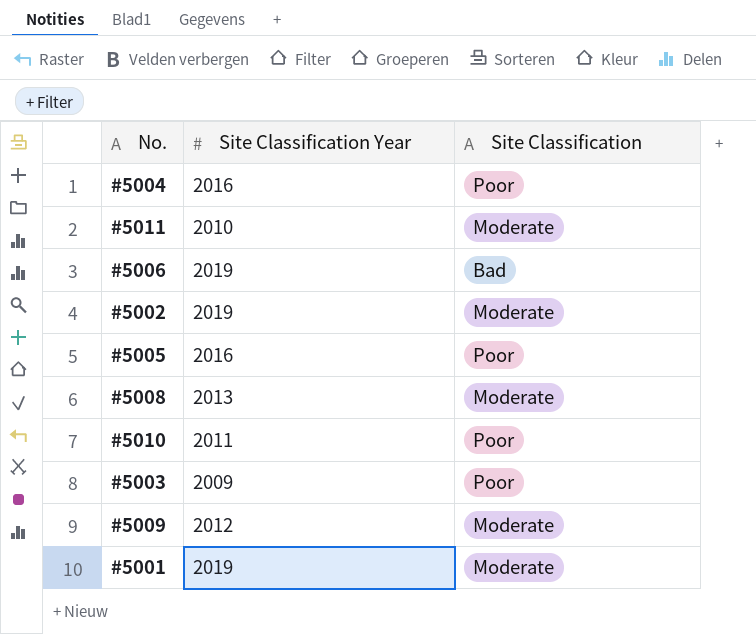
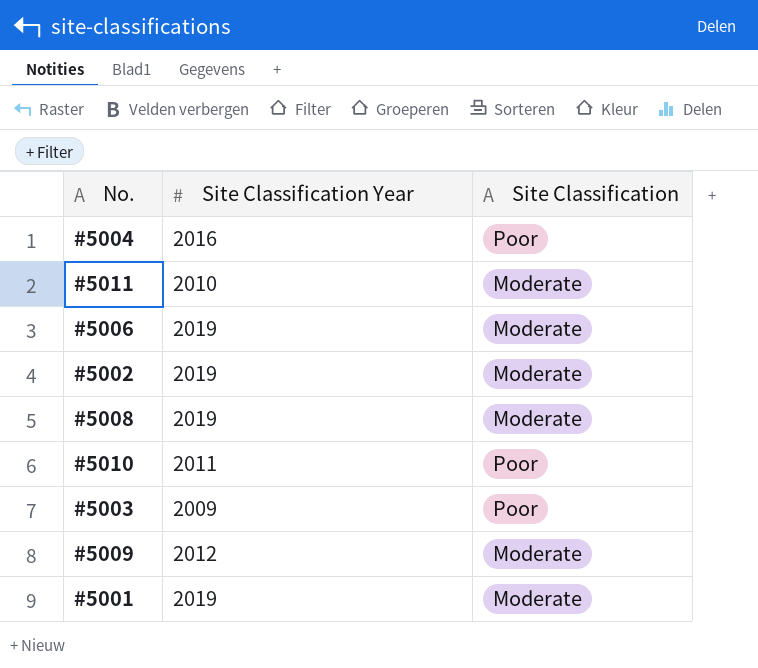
row #5005: 2016 | Poor -> none
#5006 | Site Classification: Bad -> Moderate
#5008 | Site Classification Year: 2013 -> 2019

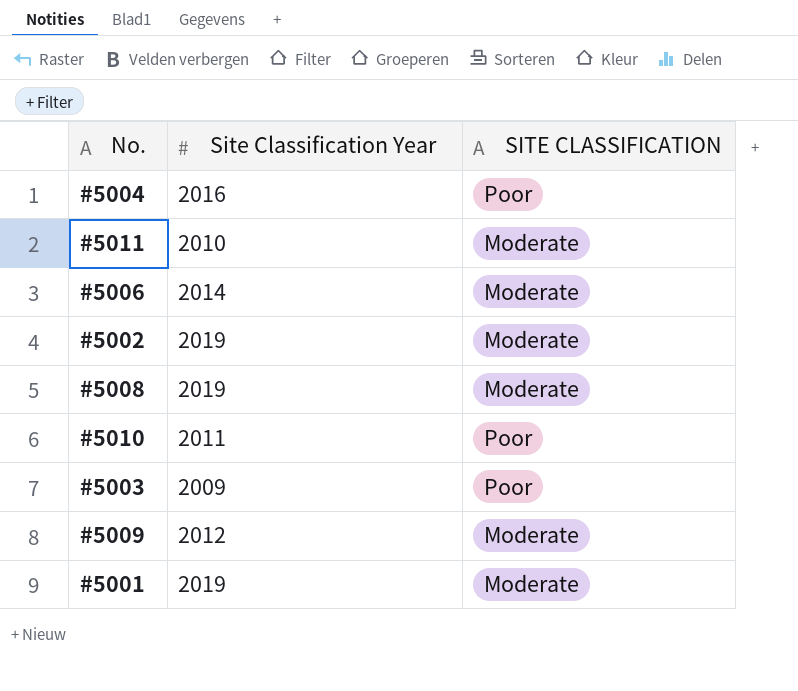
column name: Site Classification -> SITE CLASSIFICATION
#5006 | Site Classification Year: 2019 -> 2014

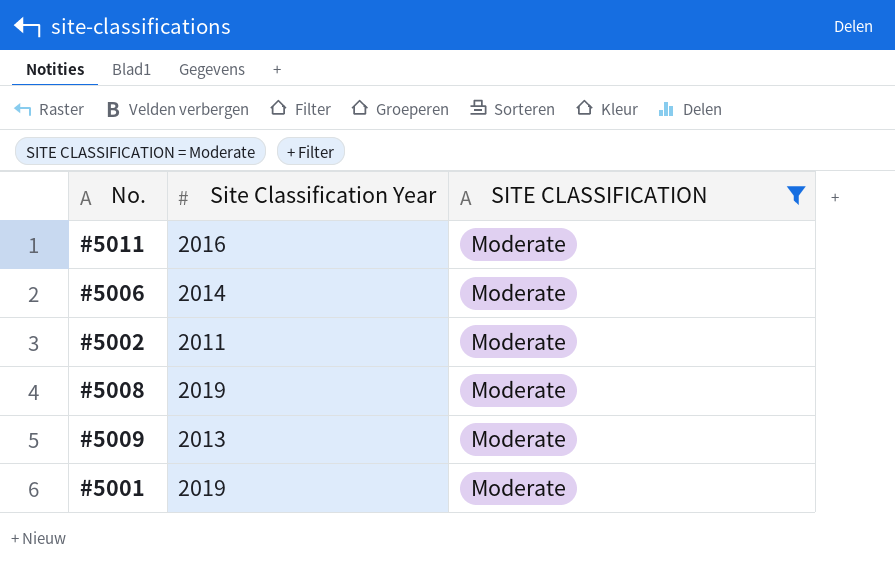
filter: none -> SITE CLASSIFICATION = Moderate
#5011 | Site Classification Year: 2010 -> 2016
#5002 | Site Classification Year: 2019 -> 2011
#5009 | Site Classification Year: 2012 -> 2013

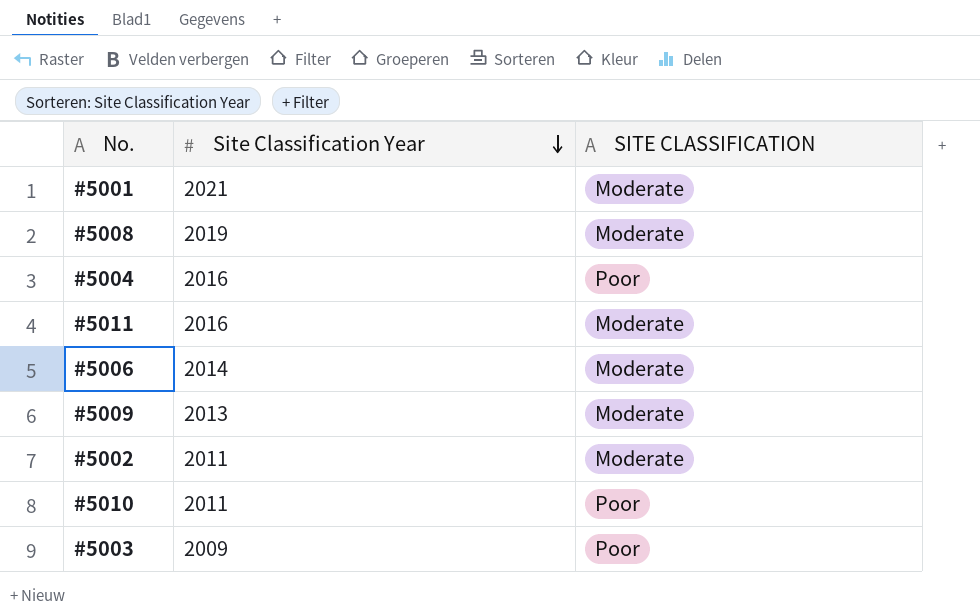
filter: SITE CLASSIFICATION = Moderate -> none
row order: none -> Site Classification Year descending
#5001 | Site Classification Year: 2019 -> 2021

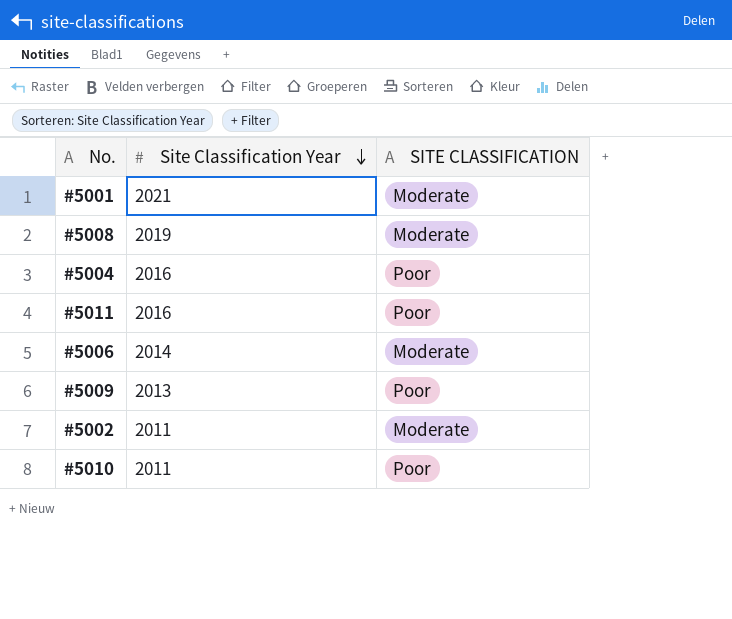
row #5003: 2009 | Poor -> none
#5011 | SITE CLASSIFICATION: Moderate -> Poor
#5009 | SITE CLASSIFICATION: Moderate -> Poor

